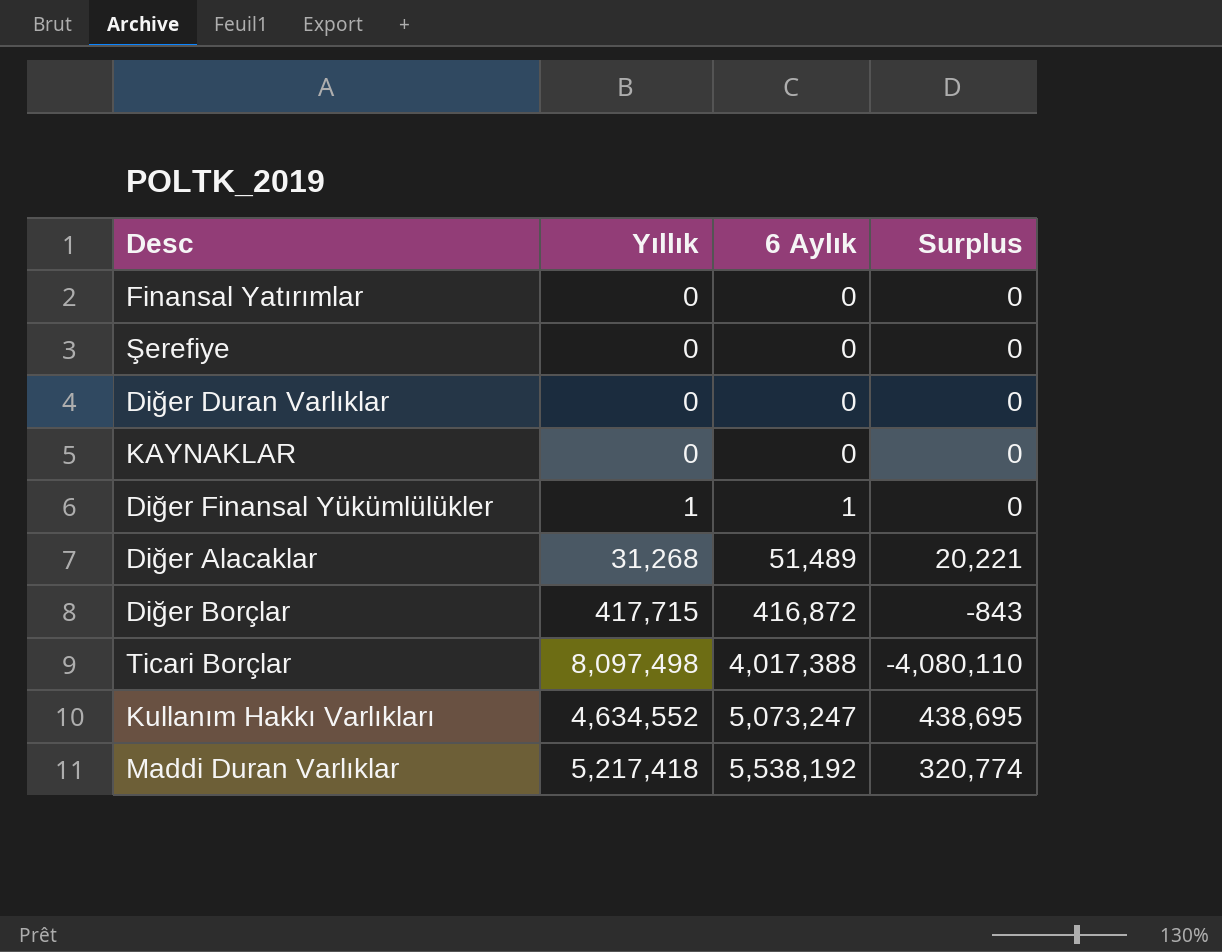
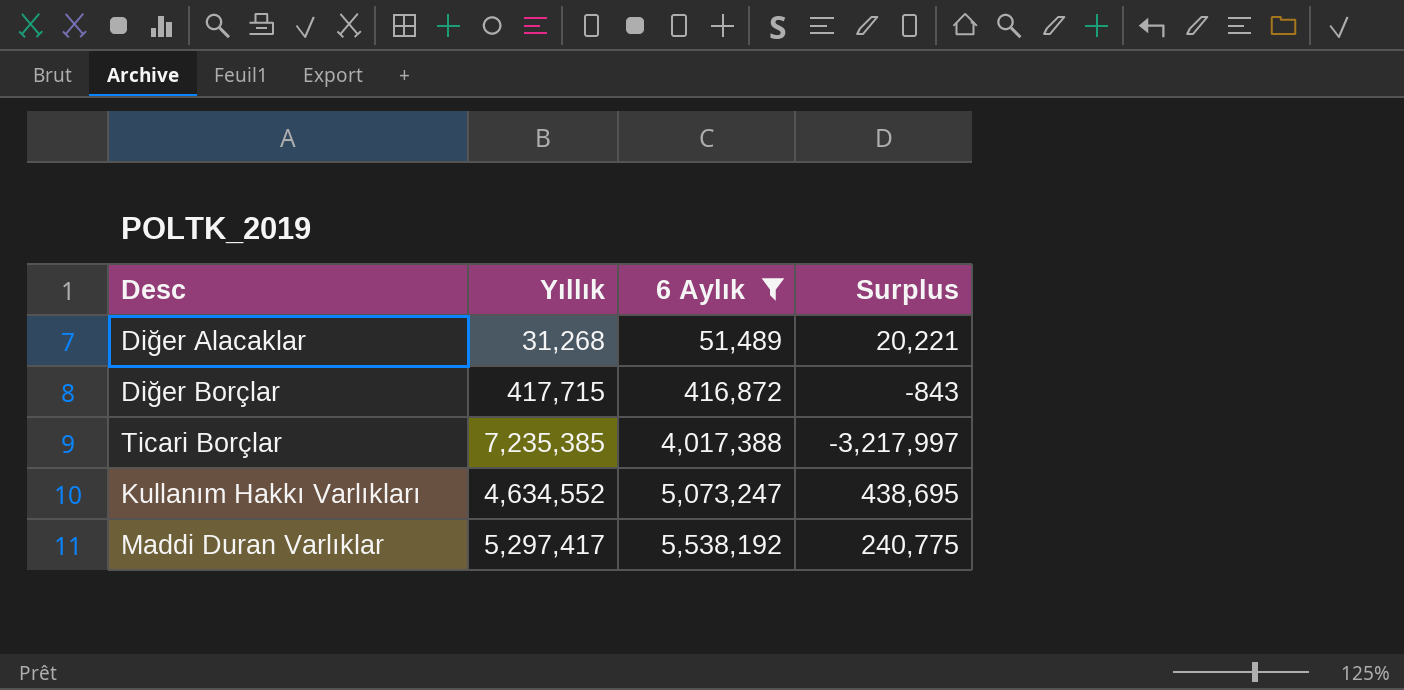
filter: none -> 6 Aylık >= 51,489
Ticari Borçlar | Yıllık: 8,097,498 -> 7,235,385
Ticari Borçlar | Surplus: -4,080,110 -> -3,217,997
Maddi Duran Varlıklar | Yıllık: 5,217,418 -> 5,297,417
Maddi Duran Varlıklar | Surplus: 320,774 -> 240,775

